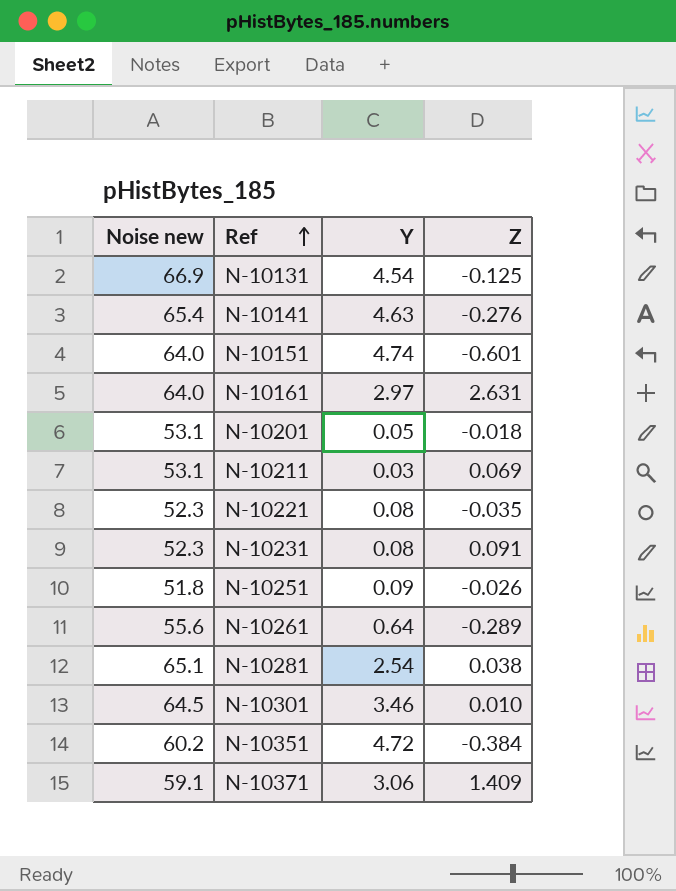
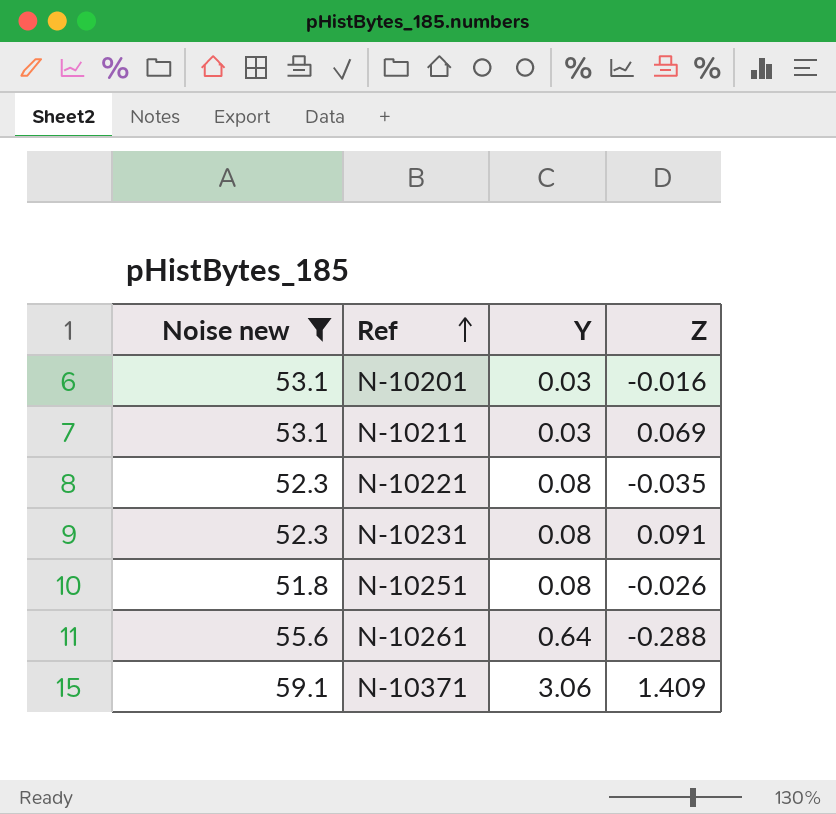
filter: none -> Noise new <= 59.1
N-10201 | Y: 0.05 -> 0.03
N-10201 | Z: -0.018 -> -0.016
N-10251 | Y: 0.09 -> 0.08
N-10261 | Z: -0.289 -> -0.288

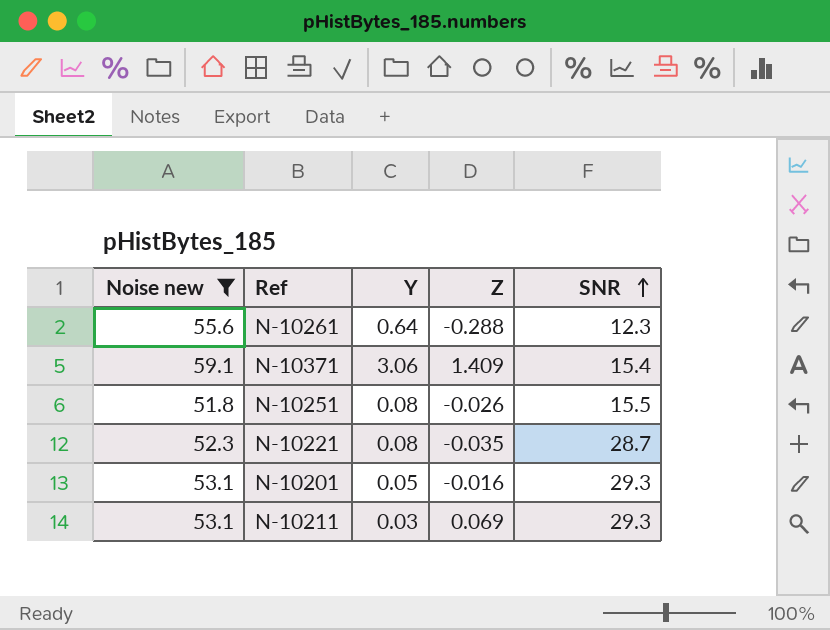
row order: Ref ascending -> SNR ascending
column SNR | position: none -> 5
row N-10231: 52.3 | 0.08 | 0.091 -> none
N-10201 | Y: 0.03 -> 0.05

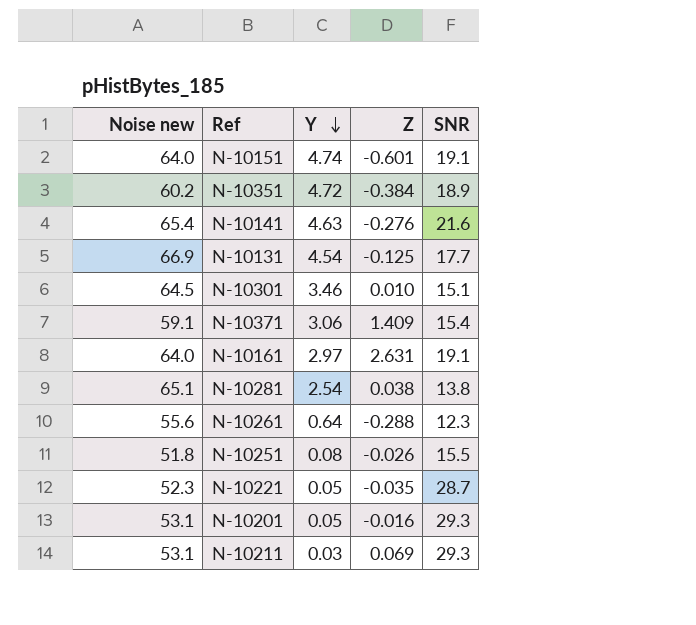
filter: Noise new <= 59.1 -> none
row order: SNR ascending -> Y descending
N-10221 | Y: 0.08 -> 0.05

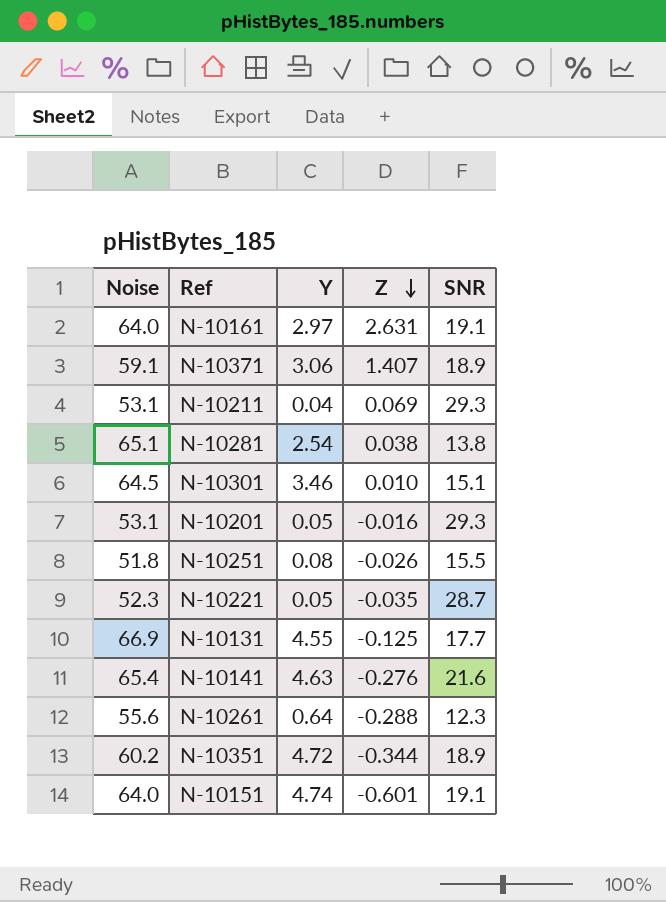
row order: Y descending -> Z descending
column name: Noise new -> Noise
N-10371 | Z: 1.409 -> 1.407
N-10371 | SNR: 15.4 -> 18.9
N-10211 | Y: 0.03 -> 0.04
N-10131 | Y: 4.54 -> 4.55
N-10351 | Z: -0.384 -> -0.344

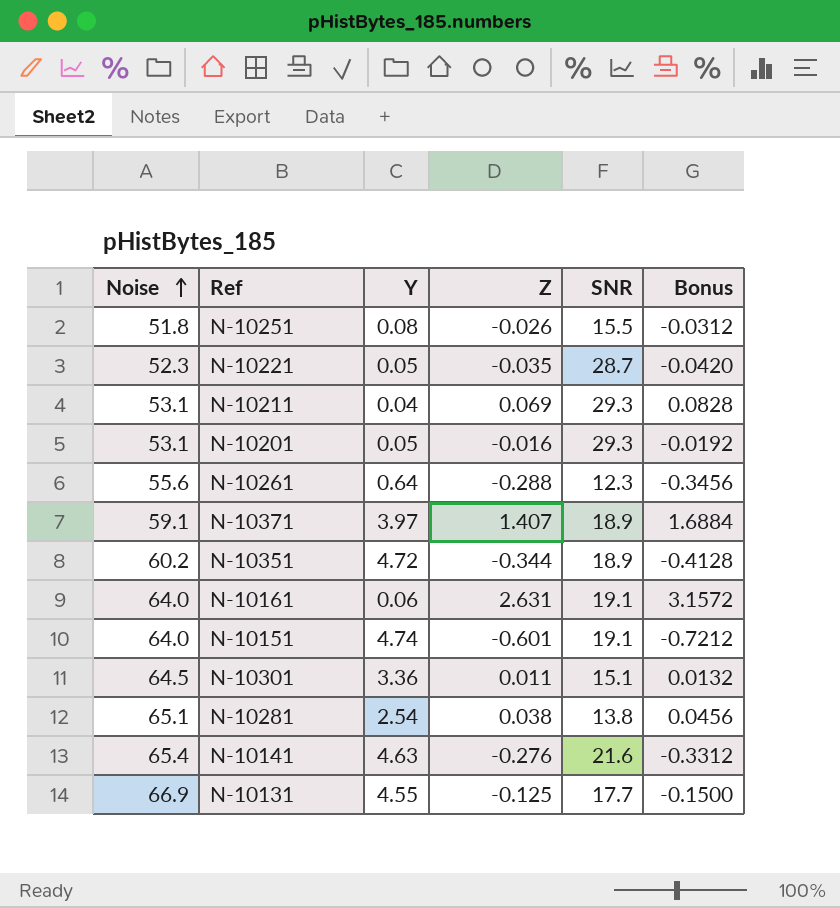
row order: Z descending -> Noise ascending
column Bonus | formula: none -> [Z] * 1.2
N-10371 | Y: 3.06 -> 3.97
N-10161 | Y: 2.97 -> 0.06
N-10301 | Y: 3.46 -> 3.36
N-10301 | Z: 0.010 -> 0.011

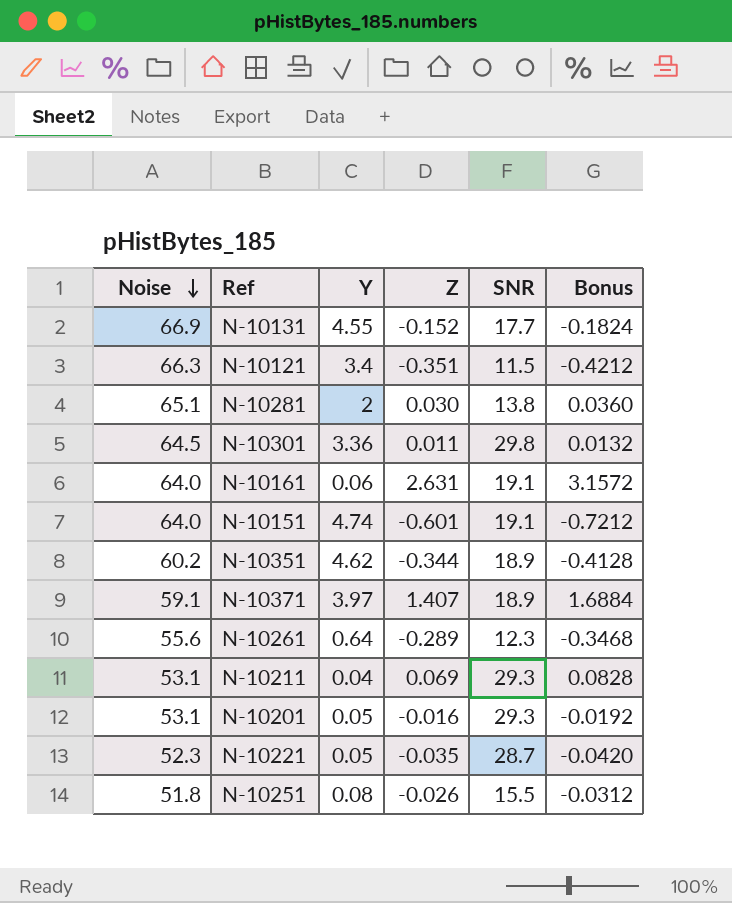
row order: Noise ascending -> Noise descending
row N-10141: 65.4 | 4.63 | -0.276 | 21.6 | -0.3312 -> none
N-10131 | Z: -0.125 -> -0.152
N-10131 | Bonus: -0.1500 -> -0.1824
row N-10121: none -> 66.3 | 3.4 | -0.351 | 11.5 | -0.4212
N-10281 | Y: 2.54 -> 2
N-10281 | Z: 0.038 -> 0.030
N-10281 | Bonus: 0.0456 -> 0.0360
N-10301 | SNR: 15.1 -> 29.8
N-10351 | Y: 4.72 -> 4.62
N-10261 | Z: -0.288 -> -0.289
N-10261 | Bonus: -0.3456 -> -0.3468

